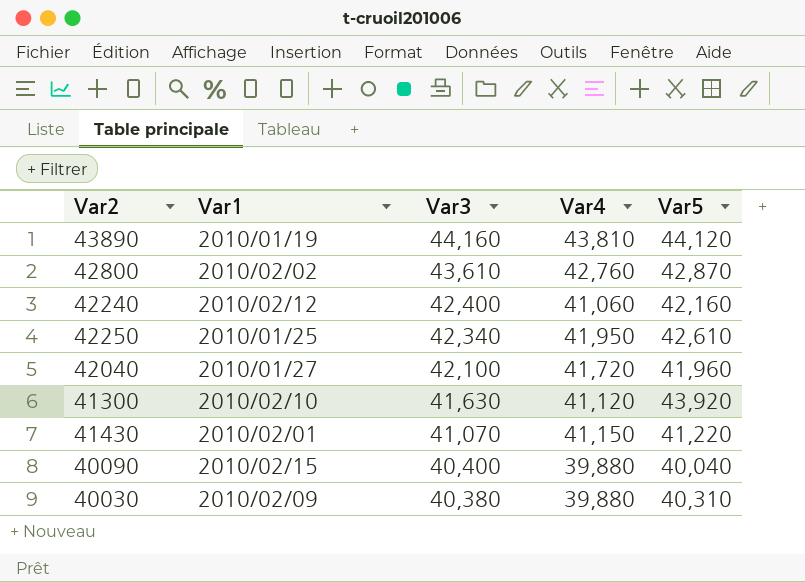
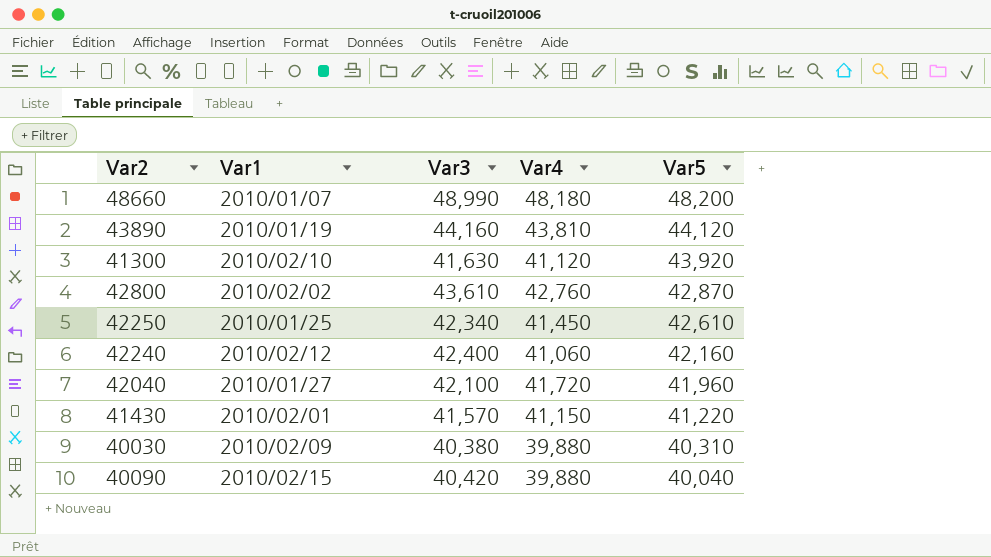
row order: Var3 descending -> Var5 descending
row 48660: none -> 2010/01/07 | 48,990 | 48,180 | 48,200
42250 | Var4: 41,950 -> 41,450
41430 | Var3: 41,070 -> 41,570
40090 | Var3: 40,400 -> 40,420

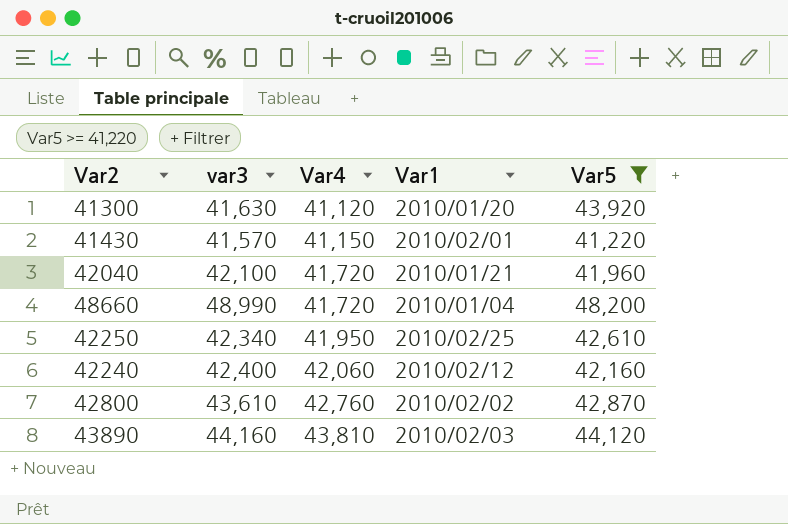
filter: none -> Var5 >= 41,220
row order: Var5 descending -> Var4 ascending
column name: Var3 -> var3
column Var1 | position: 2 -> 4
41300 | Var1: 2010/02/10 -> 2010/01/20
42040 | Var1: 2010/01/27 -> 2010/01/21
48660 | Var4: 48,180 -> 41,720
48660 | Var1: 2010/01/07 -> 2010/01/04
42250 | Var4: 41,450 -> 41,950
42250 | Var1: 2010/01/25 -> 2010/02/25
42240 | Var4: 41,060 -> 42,060
43890 | Var1: 2010/01/19 -> 2010/02/03

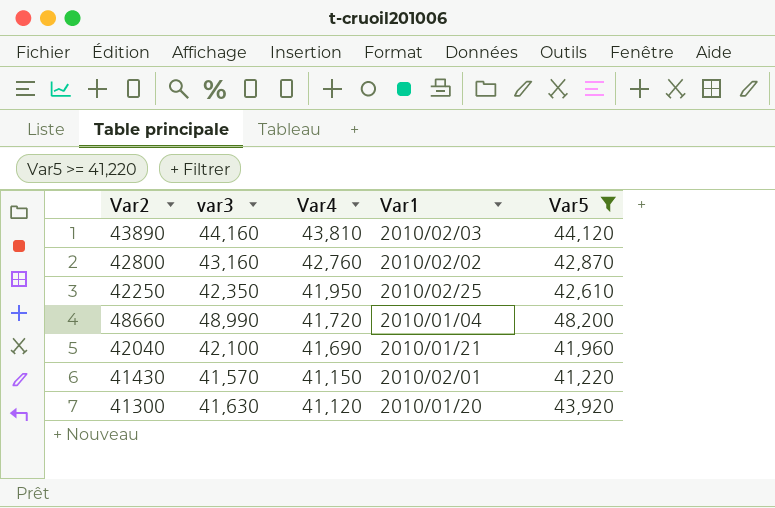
row order: Var4 ascending -> Var4 descending
row 42240: 42,400 | 42,060 | 2010/02/12 | 42,160 -> none
42800 | var3: 43,610 -> 43,160
42250 | var3: 42,340 -> 42,350
42040 | Var4: 41,720 -> 41,690

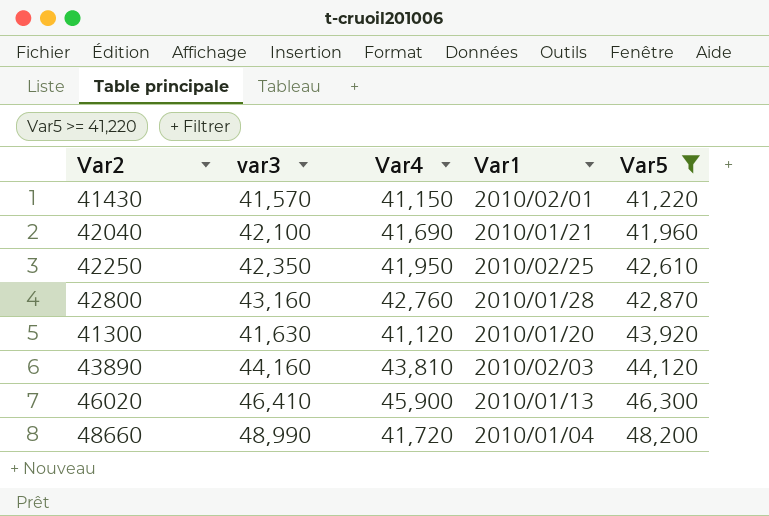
row order: Var4 descending -> Var5 ascending
42800 | Var1: 2010/02/02 -> 2010/01/28
row 46020: none -> 46,410 | 45,900 | 2010/01/13 | 46,300

